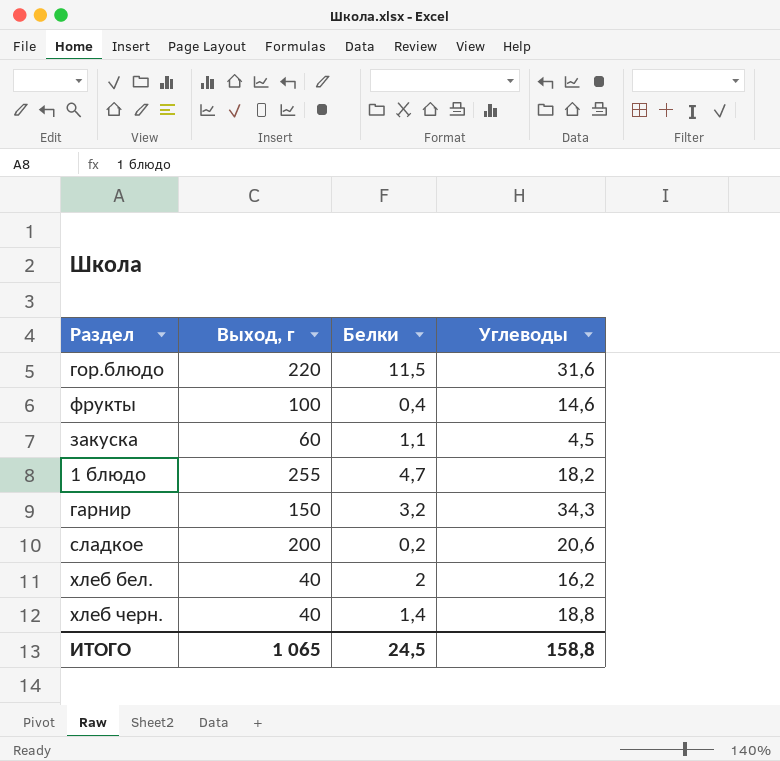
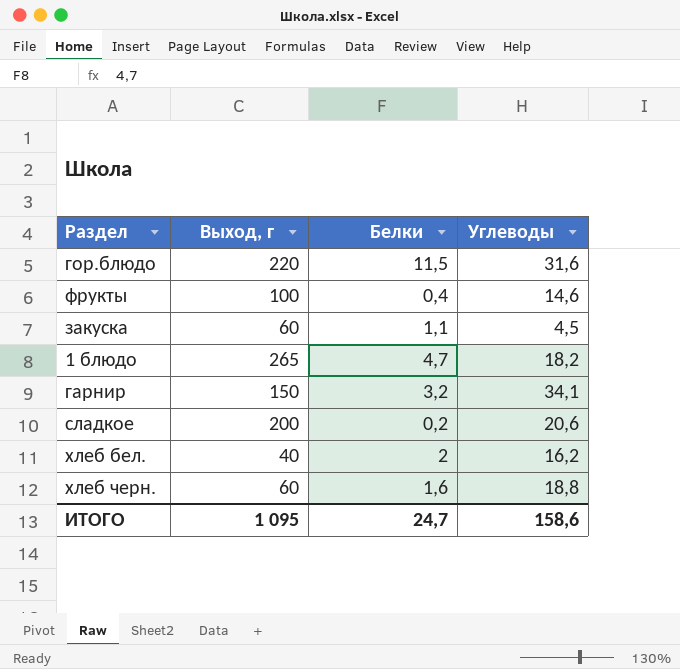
1 блюдо | Выход, г: 255 -> 265
гарнир | Углеводы: 34,3 -> 34,1
хлеб черн. | Выход, г: 40 -> 60
хлеб черн. | Белки: 1,4 -> 1,6
ИТОГО | Выход, г: 1 065 -> 1 095
ИТОГО | Белки: 24,5 -> 24,7
ИТОГО | Углеводы: 158,8 -> 158,6

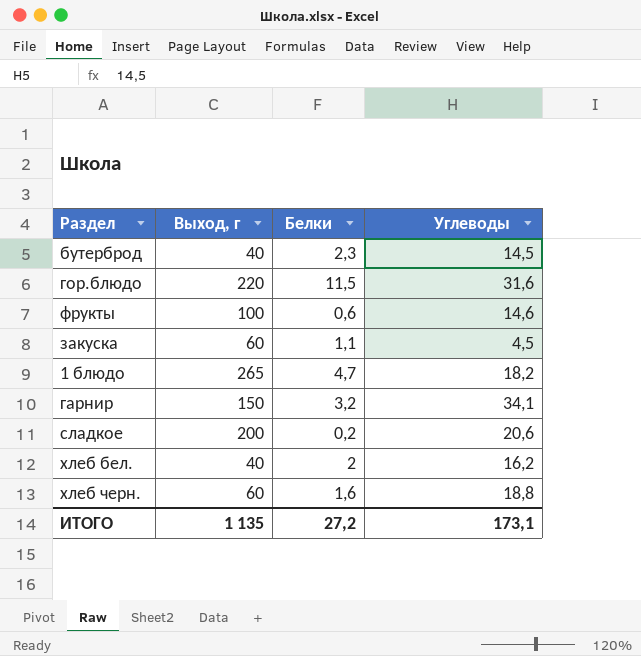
row бутерброд: none -> 40 | 2,3 | 14,5
фрукты | Белки: 0,4 -> 0,6
ИТОГО | Выход, г: 1 095 -> 1 135
ИТОГО | Белки: 24,7 -> 27,2
ИТОГО | Углеводы: 158,6 -> 173,1

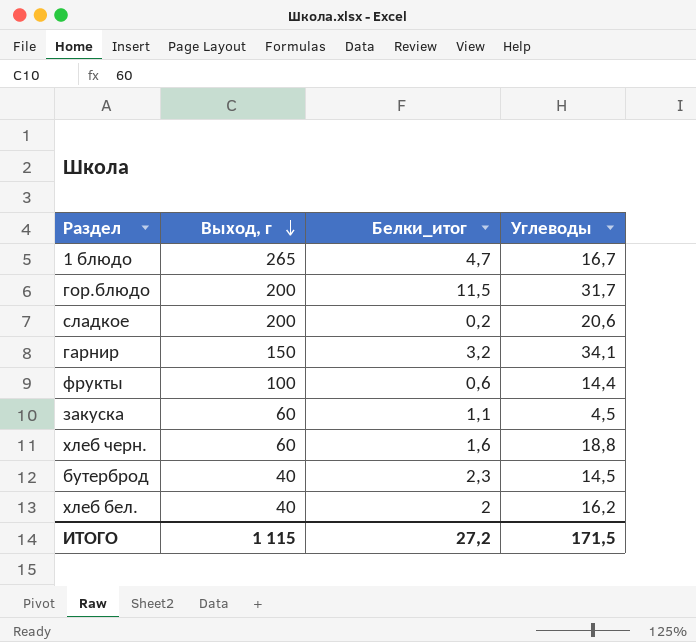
row order: none -> Выход, г descending
column name: Белки -> Белки_итог
1 блюдо | Углеводы: 18,2 -> 16,7
гор.блюдо | Выход, г: 220 -> 200
гор.блюдо | Углеводы: 31,6 -> 31,7
фрукты | Углеводы: 14,6 -> 14,4
ИТОГО | Выход, г: 1 135 -> 1 115
ИТОГО | Углеводы: 173,1 -> 171,5

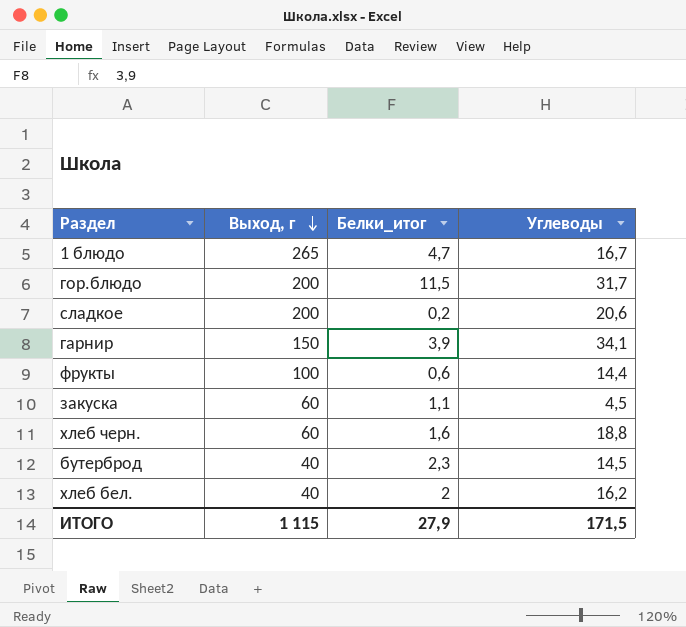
гарнир | Белки_итог: 3,2 -> 3,9
ИТОГО | Белки_итог: 27,2 -> 27,9

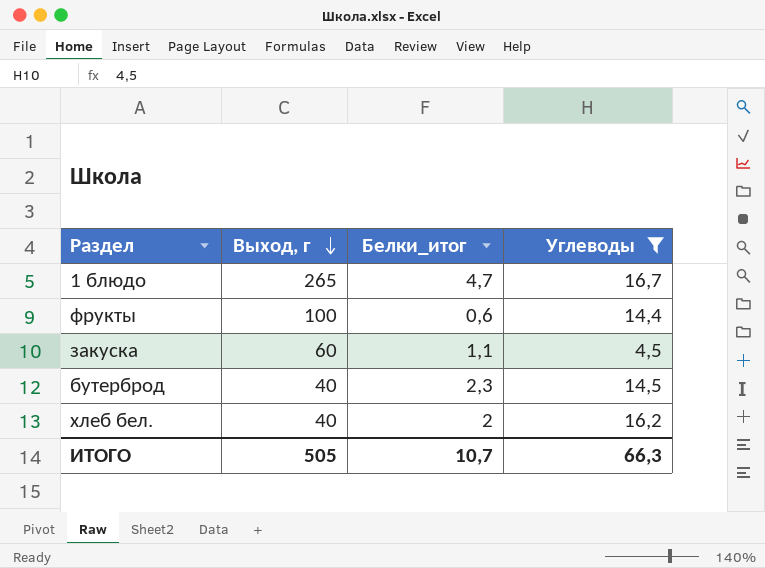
filter: none -> Углеводы <= 16,7
ИТОГО | Выход, г: 1 115 -> 505
ИТОГО | Белки_итог: 27,9 -> 10,7
ИТОГО | Углеводы: 171,5 -> 66,3

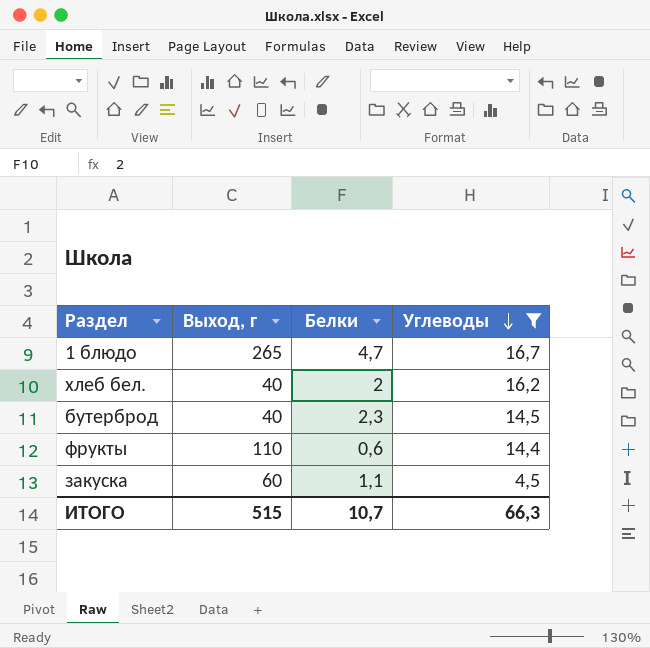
row order: Выход, г descending -> Углеводы descending
column name: Белки_итог -> Белки
фрукты | Выход, г: 100 -> 110
ИТОГО | Выход, г: 505 -> 515

